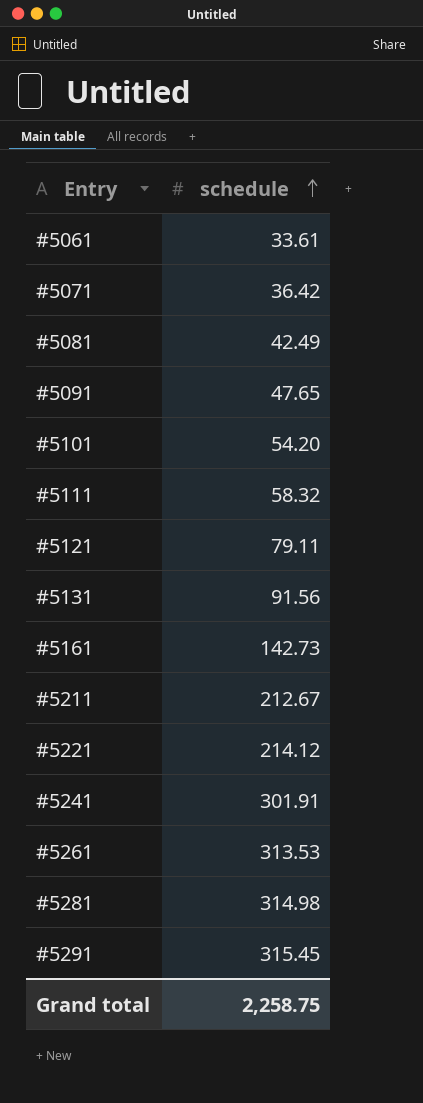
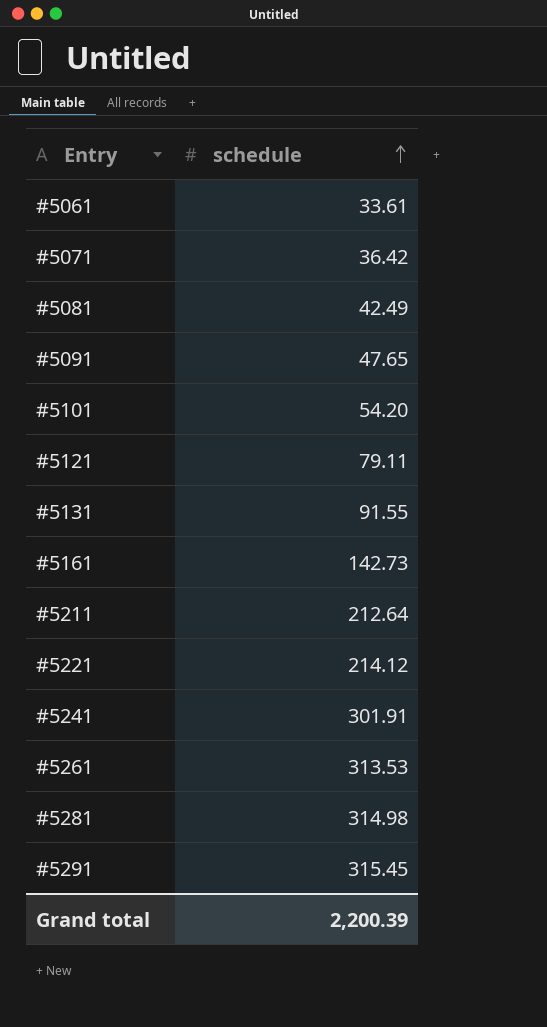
row #5111: 58.32 -> none
#5131 | schedule: 91.56 -> 91.55
#5211 | schedule: 212.67 -> 212.64
Grand total | schedule: 2,258.75 -> 2,200.39

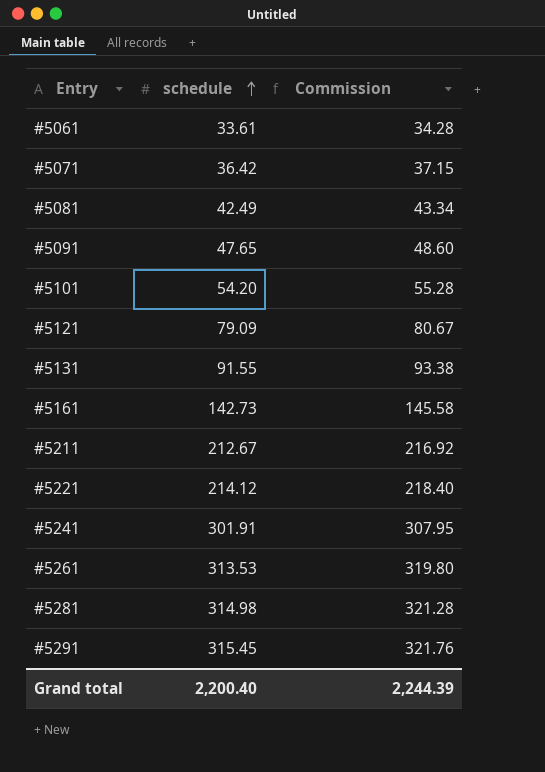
column Commission | formula: none -> [schedule] * 1.02
#5121 | schedule: 79.11 -> 79.09
#5211 | schedule: 212.64 -> 212.67
Grand total | schedule: 2,200.39 -> 2,200.40

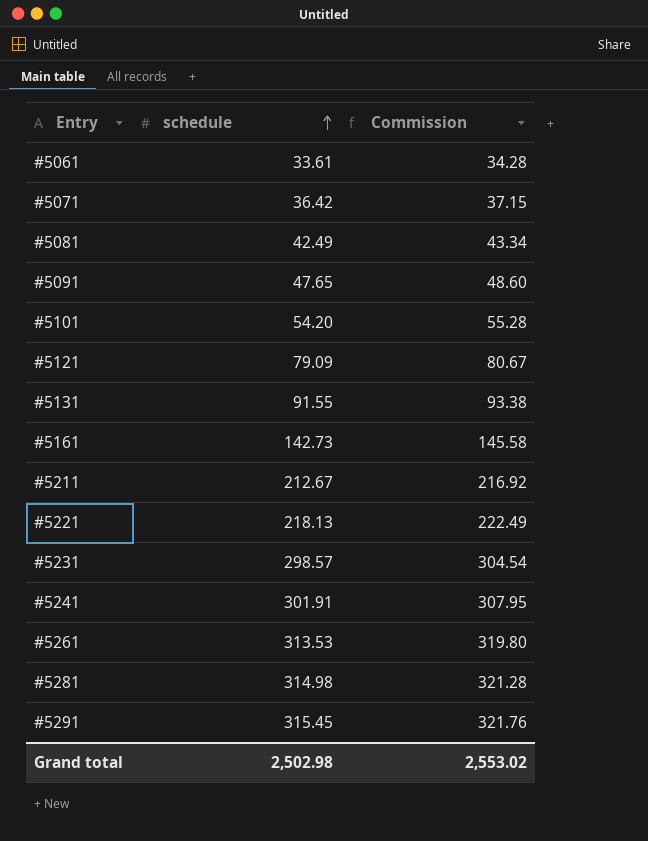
#5221 | schedule: 214.12 -> 218.13
#5221 | Commission: 218.40 -> 222.49
row #5231: none -> 298.57 | 304.54
Grand total | schedule: 2,200.40 -> 2,502.98
Grand total | Commission: 2,244.39 -> 2,553.02

